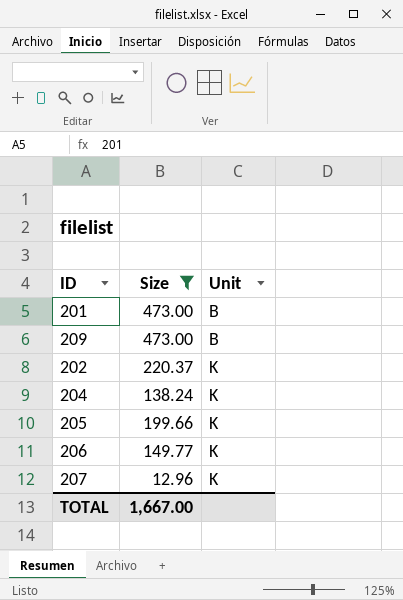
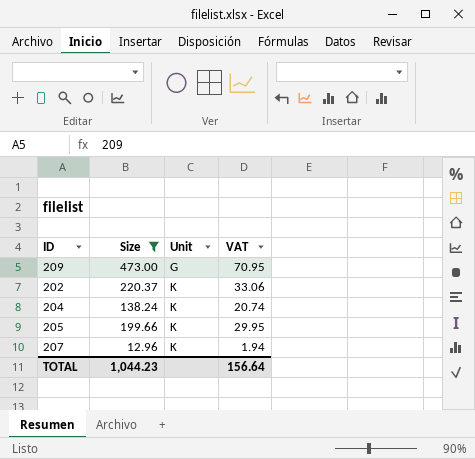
column VAT | formula: none -> [Size] * 0.15
row 201: 473.00 | B -> none
row 206: 149.77 | K -> none
209 | Unit: B -> G
TOTAL | Size: 1,667.00 -> 1,044.23

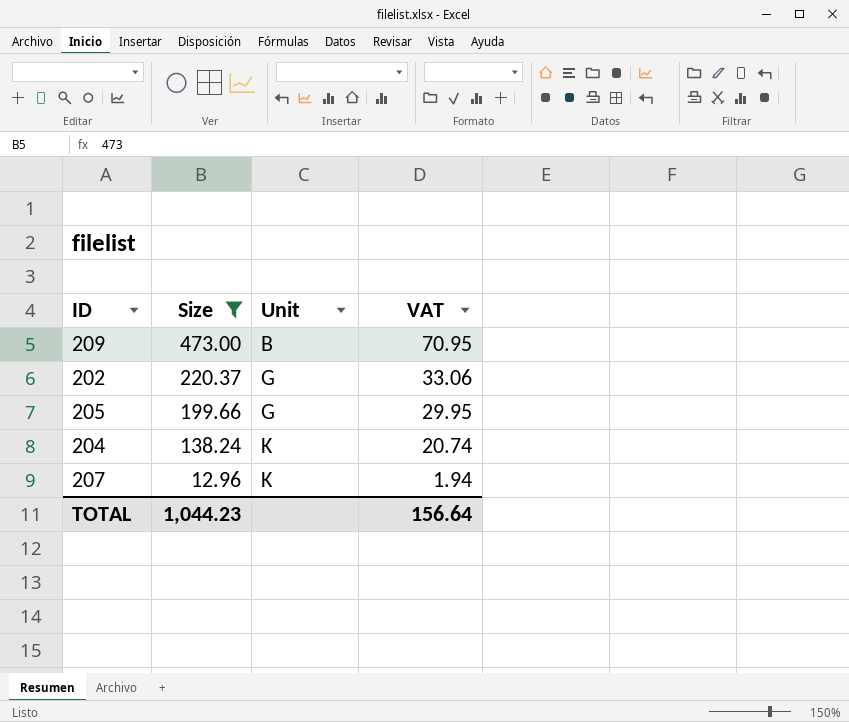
row order: Unit ascending -> Size descending
209 | Unit: G -> B
202 | Unit: K -> G
205 | Unit: K -> G

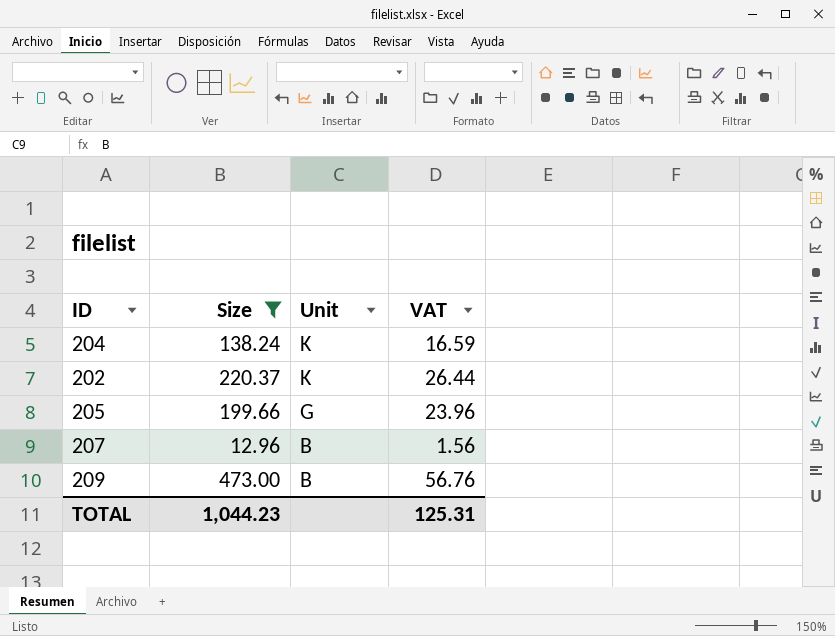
row order: Size descending -> Unit descending
column VAT | formula: [Size] * 0.15 -> [Size] * 0.12
202 | Unit: G -> K
207 | Unit: K -> B
TOTAL | VAT: 156.64 -> 125.31

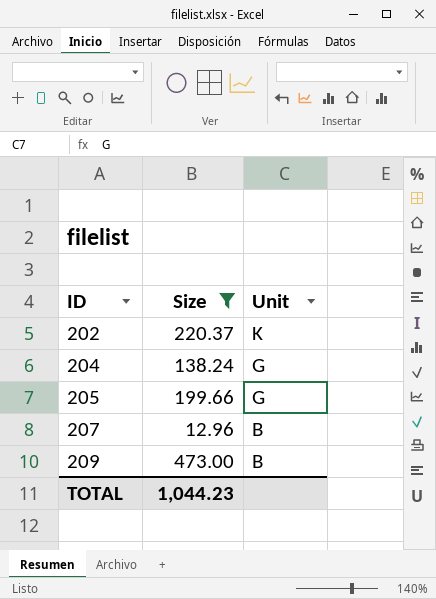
row order: Unit descending -> ID ascending
column VAT | formula: [Size] * 0.12 -> none
204 | Unit: K -> G

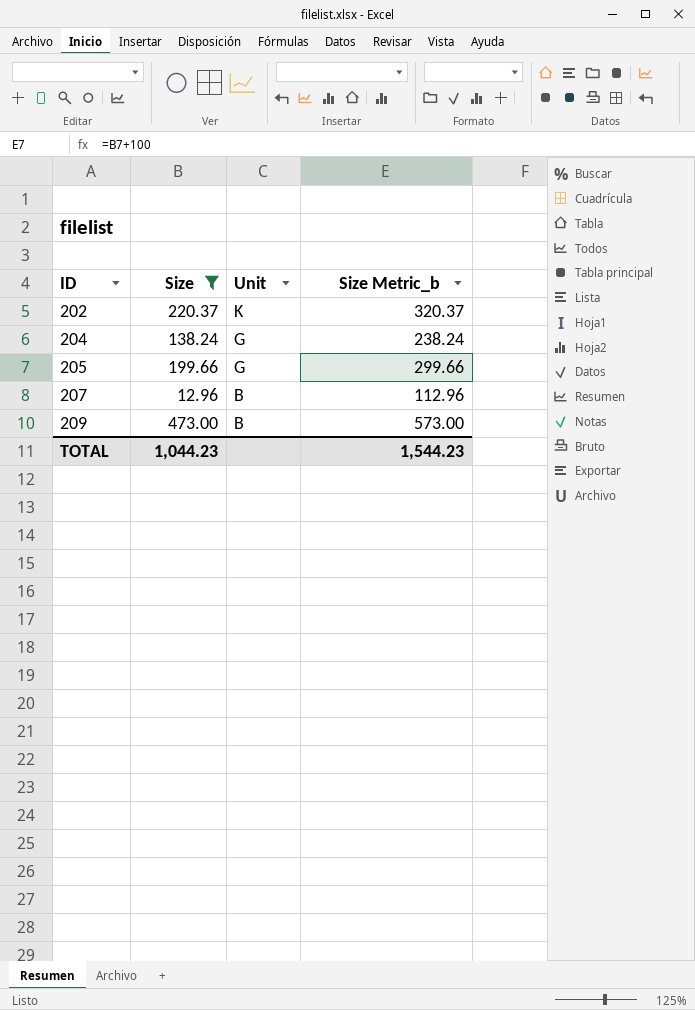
column Size Metric_b | formula: none -> [Size] + 100

